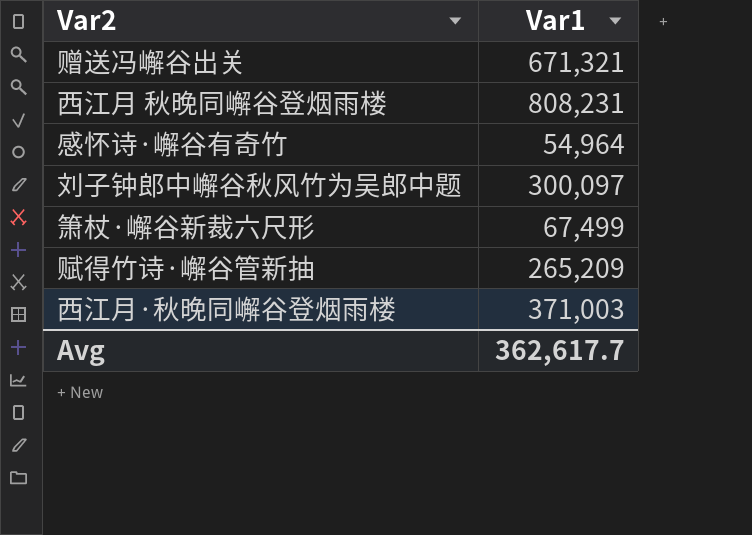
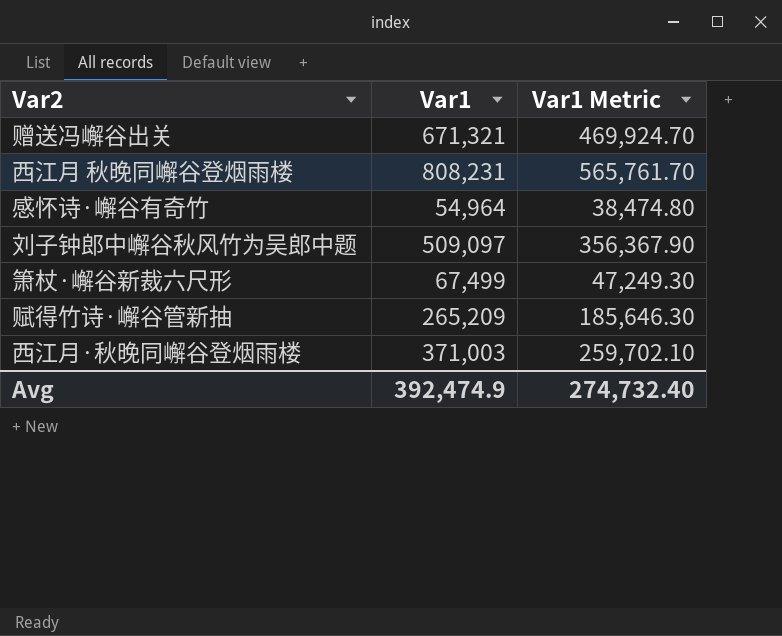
column Var1 Metric | formula: none -> [Var1] * 0.7
刘子钟郎中嶰谷秋风竹为吴郎中题 | Var1: 300,097 -> 509,097
Avg | Var1: 362,617.7 -> 392,474.9

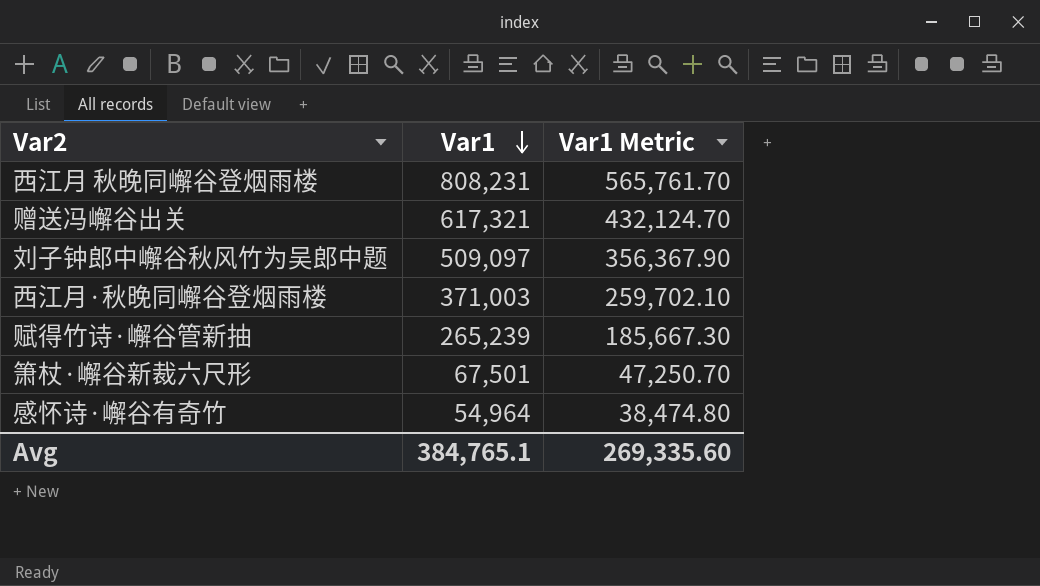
row order: none -> Var1 descending
赠送冯嶰谷出关 | Var1: 671,321 -> 617,321
赠送冯嶰谷出关 | Var1 Metric: 469,924.70 -> 432,124.70
赋得竹诗·嶰谷管新抽 | Var1: 265,209 -> 265,239
赋得竹诗·嶰谷管新抽 | Var1 Metric: 185,646.30 -> 185,667.30
箫杖·嶰谷新裁六尺形 | Var1: 67,499 -> 67,501
箫杖·嶰谷新裁六尺形 | Var1 Metric: 47,249.30 -> 47,250.70
Avg | Var1: 392,474.9 -> 384,765.1
Avg | Var1 Metric: 274,732.40 -> 269,335.60

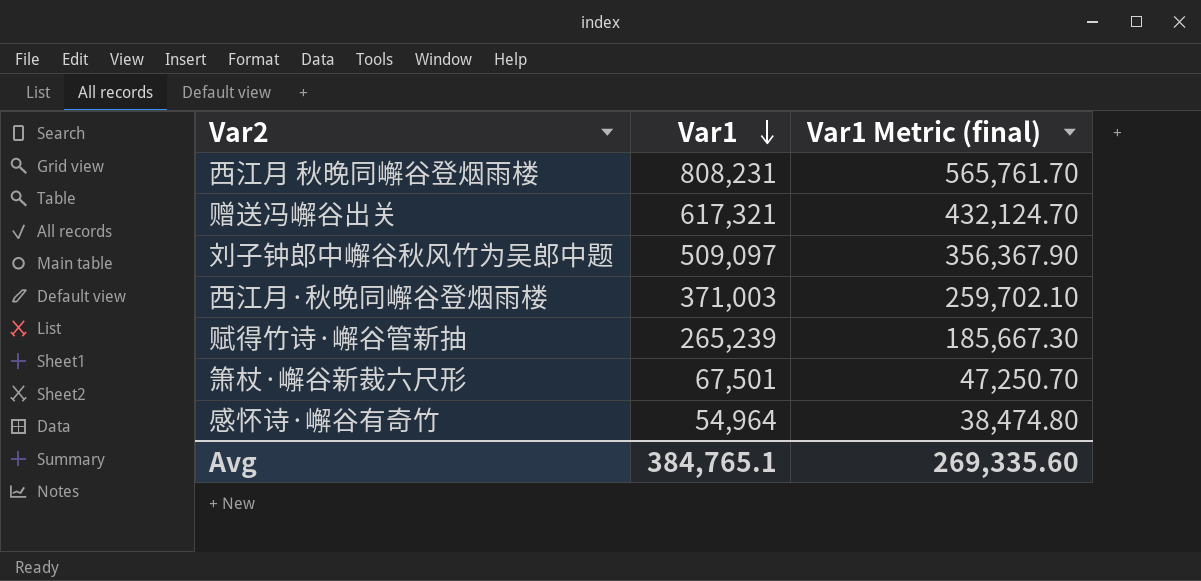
column name: Var1 Metric -> Var1 Metric (final)

